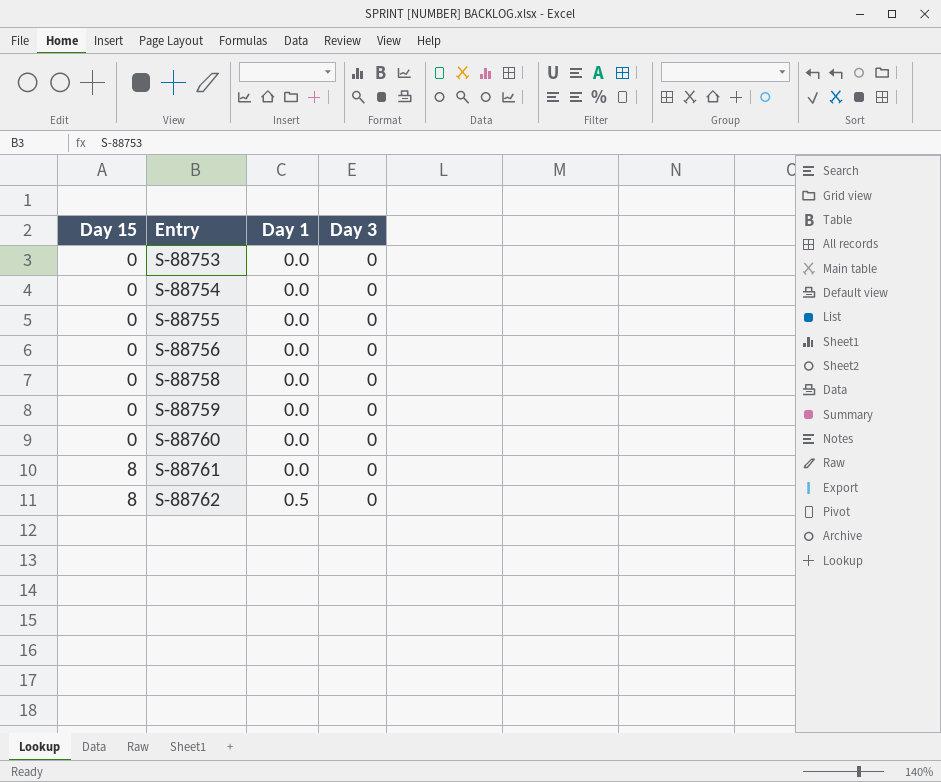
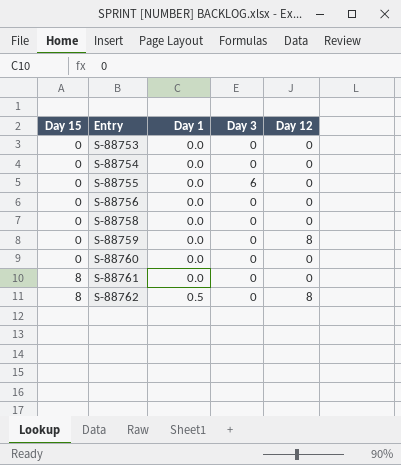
column Day 12 | position: none -> 5
S-88755 | Day 3: 0 -> 6

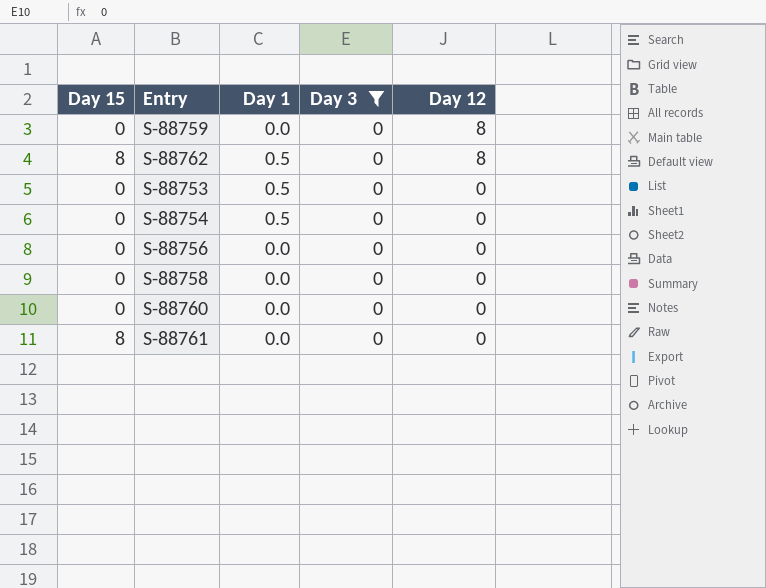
filter: none -> Day 3 = 0
row order: Day 15 ascending -> Day 12 descending
S-88753 | Day 1: 0.0 -> 0.5
S-88754 | Day 1: 0.0 -> 0.5

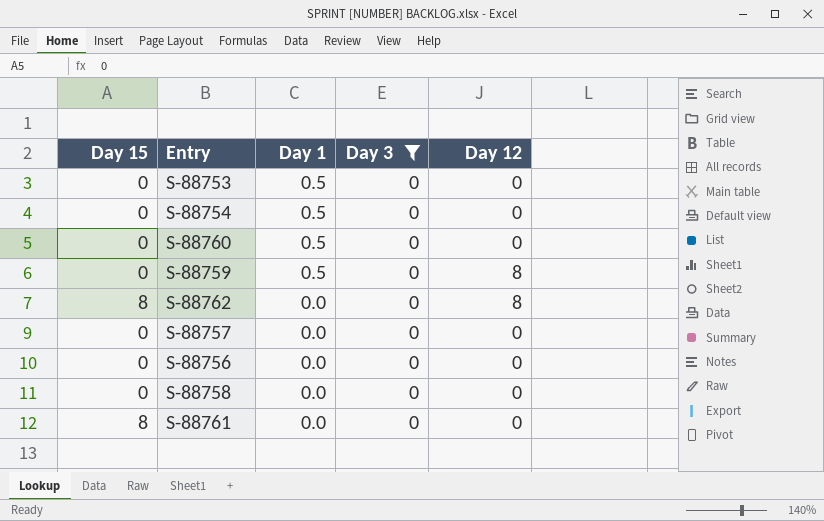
row order: Day 12 descending -> Day 1 descending
S-88760 | Day 1: 0.0 -> 0.5
S-88759 | Day 1: 0.0 -> 0.5
S-88762 | Day 1: 0.5 -> 0.0
row S-88757: none -> 0 | 0.0 | 0 | 0

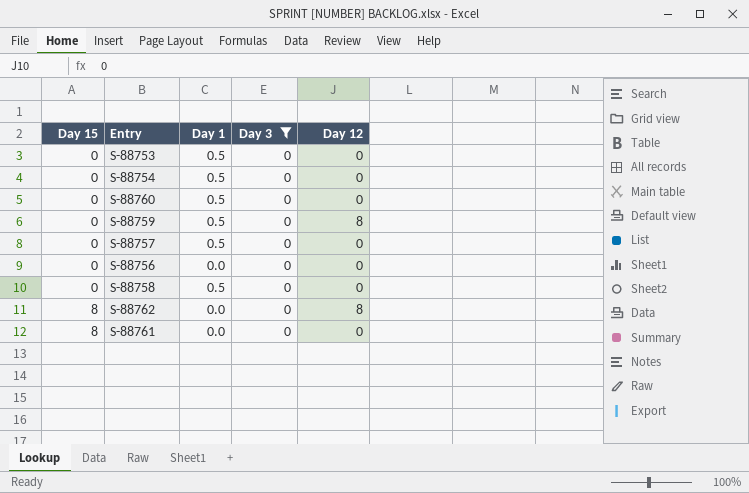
row order: Day 1 descending -> Day 15 ascending
S-88757 | Day 1: 0.0 -> 0.5
S-88758 | Day 1: 0.0 -> 0.5

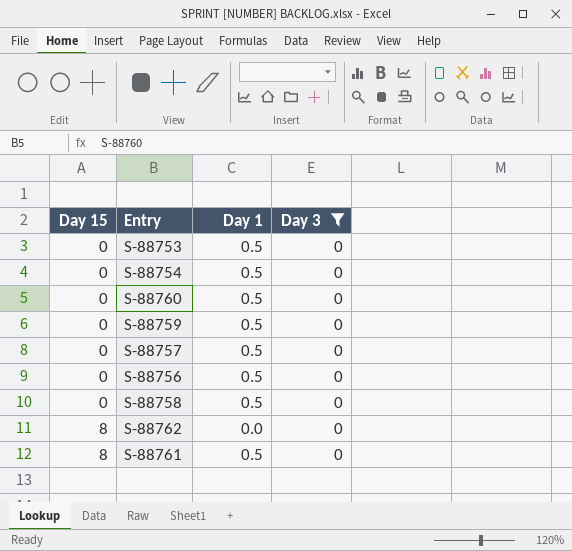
column Day 12 | position: 5 -> none
S-88756 | Day 1: 0.0 -> 0.5
S-88761 | Day 1: 0.0 -> 0.5

